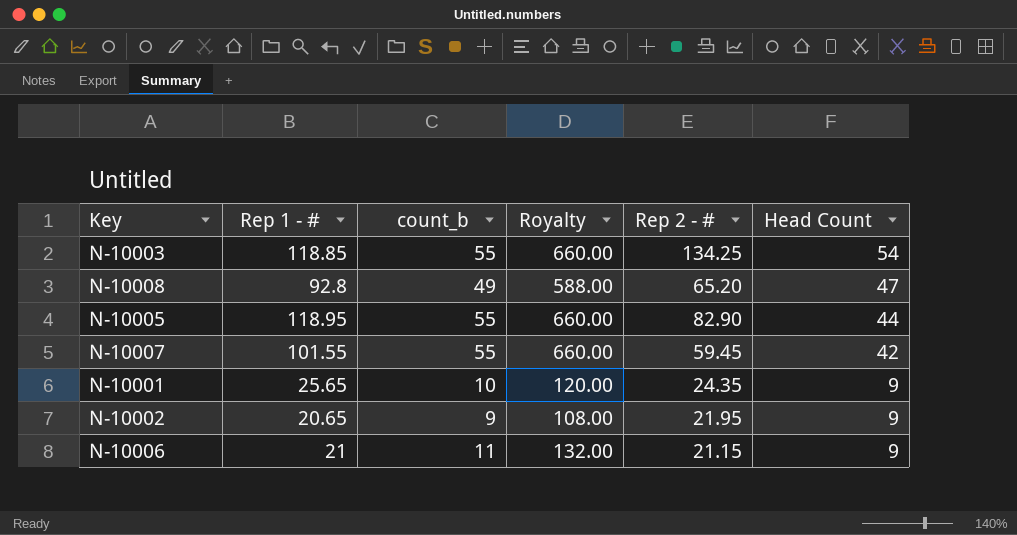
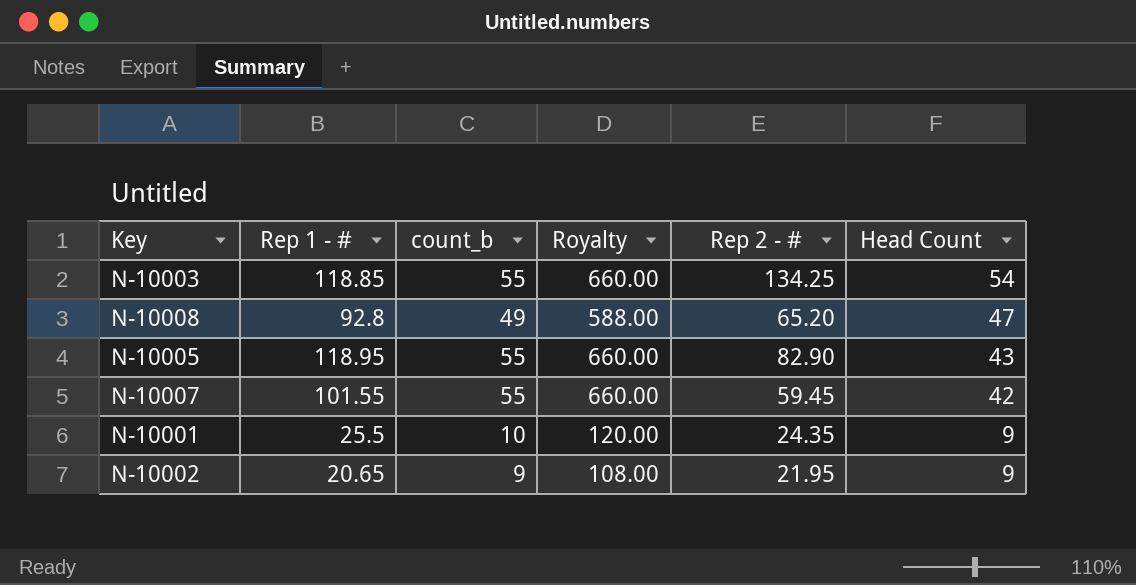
row N-10006: 21 | 11 | 132.00 | 21.15 | 9 -> none
N-10005 | Head Count: 44 -> 43
N-10001 | Rep 1 - #: 25.65 -> 25.5

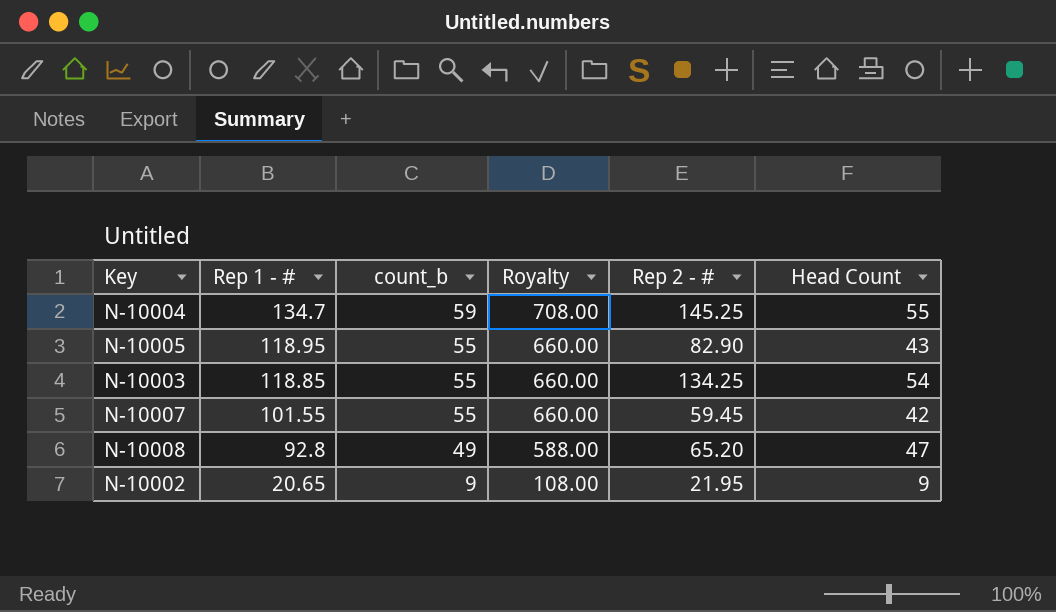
row order: Head Count descending -> Rep 1 - # descending
row N-10001: 25.5 | 10 | 120.00 | 24.35 | 9 -> none
row N-10004: none -> 134.7 | 59 | 708.00 | 145.25 | 55

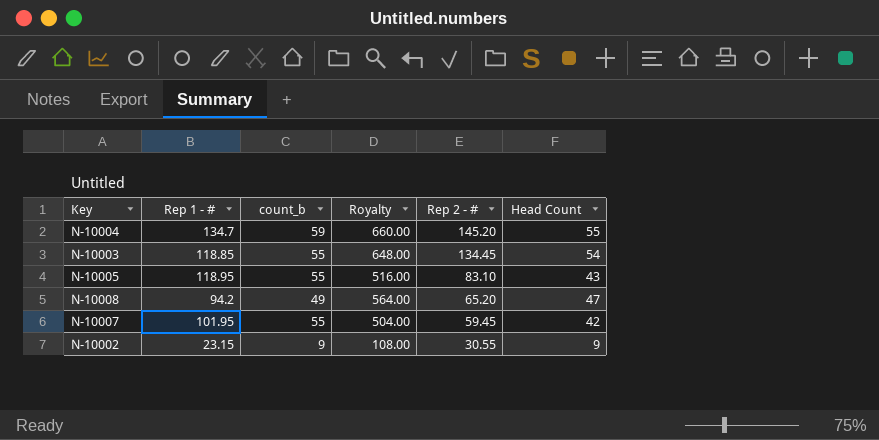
row order: Rep 1 - # descending -> Rep 2 - # descending
column Royalty | formula: [count_b] * 12 -> [Head Count] * 12
N-10004 | Rep 2 - #: 145.25 -> 145.20
N-10003 | Rep 2 - #: 134.25 -> 134.45
N-10005 | Rep 2 - #: 82.90 -> 83.10
N-10008 | Rep 1 - #: 92.8 -> 94.2
N-10007 | Rep 1 - #: 101.55 -> 101.95
N-10002 | Rep 1 - #: 20.65 -> 23.15
N-10002 | Rep 2 - #: 21.95 -> 30.55

